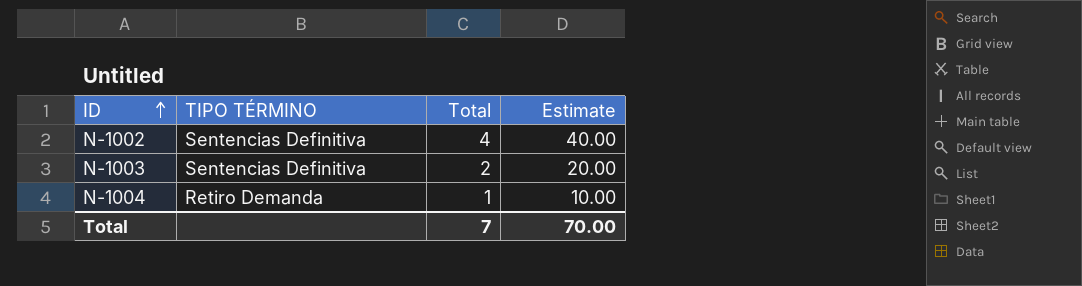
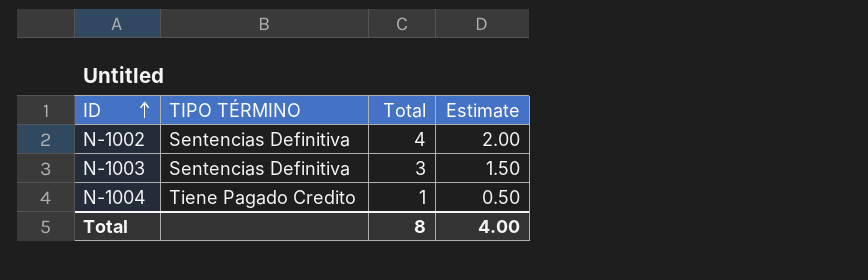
column Estimate | formula: [Total] * 10 -> [Total] * 0.5
N-1003 | Total: 2 -> 3
N-1004 | TIPO TÉRMINO: Retiro Demanda -> Tiene Pagado Credito
Total | Total: 7 -> 8
Total | Estimate: 70.00 -> 4.00

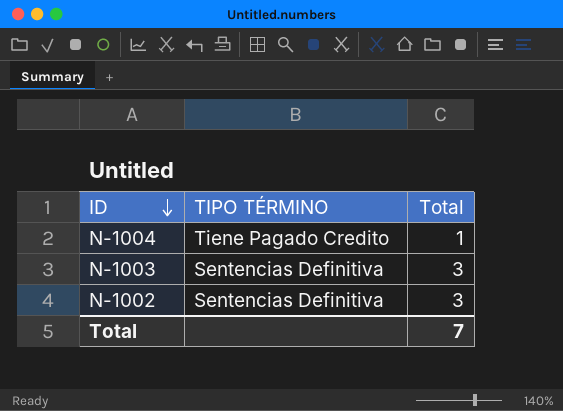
row order: ID ascending -> ID descending
column Estimate | formula: [Total] * 0.5 -> none
N-1002 | Total: 4 -> 3
Total | Total: 8 -> 7

